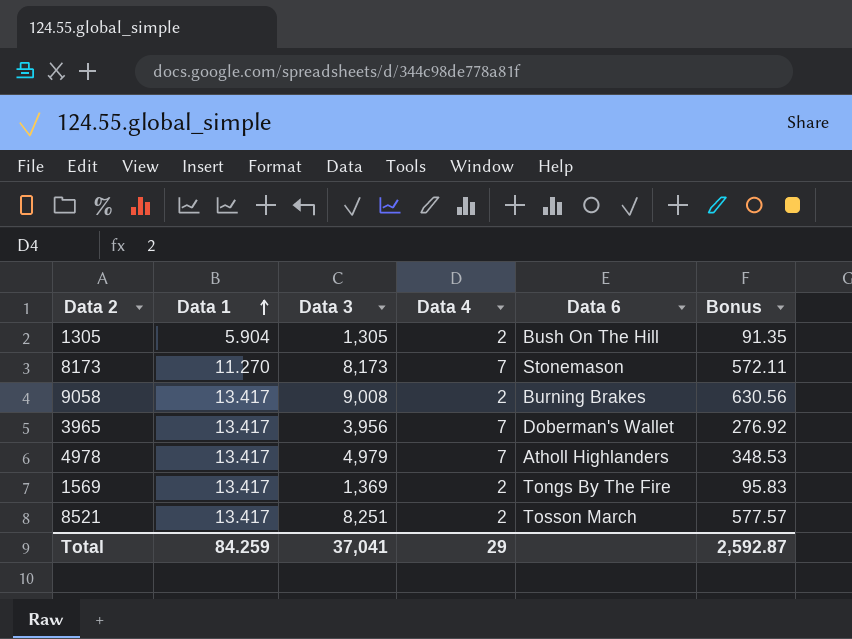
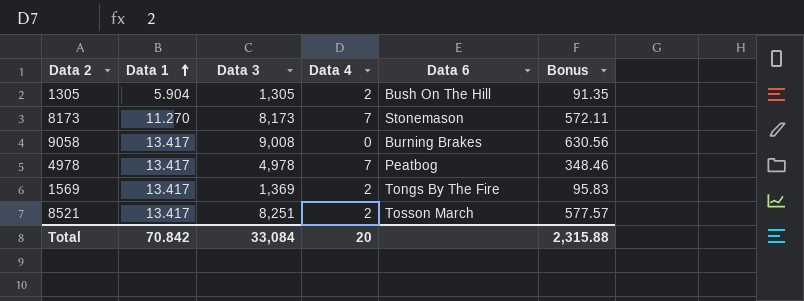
row 3965: 13.417 | 3,956 | 7 | Doberman's Wallet | 276.92 -> none
9058 | Data 4: 2 -> 0
4978 | Data 3: 4,979 -> 4,978
4978 | Data 6: Atholl Highlanders -> Peatbog
4978 | Bonus: 348.53 -> 348.46
Total | Data 1: 84.259 -> 70.842
Total | Data 3: 37,041 -> 33,084
Total | Data 4: 29 -> 20
Total | Bonus: 2,592.87 -> 2,315.88

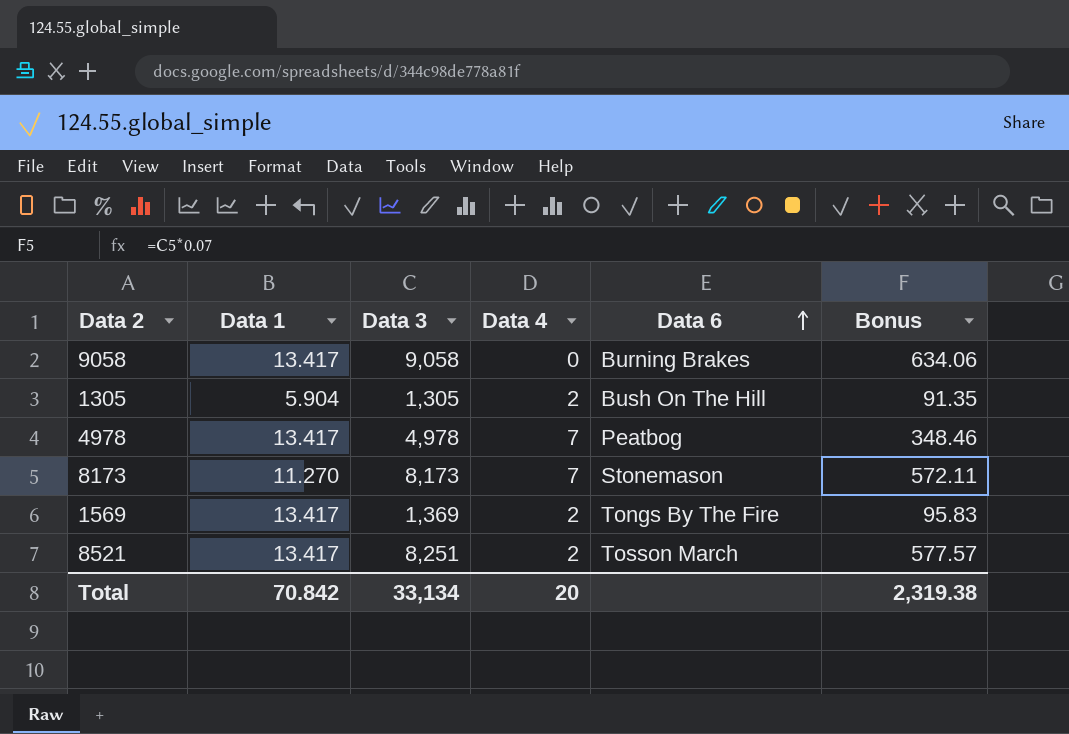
row order: Data 1 ascending -> Data 6 ascending
9058 | Data 3: 9,008 -> 9,058
9058 | Bonus: 630.56 -> 634.06
Total | Data 3: 33,084 -> 33,134
Total | Bonus: 2,315.88 -> 2,319.38

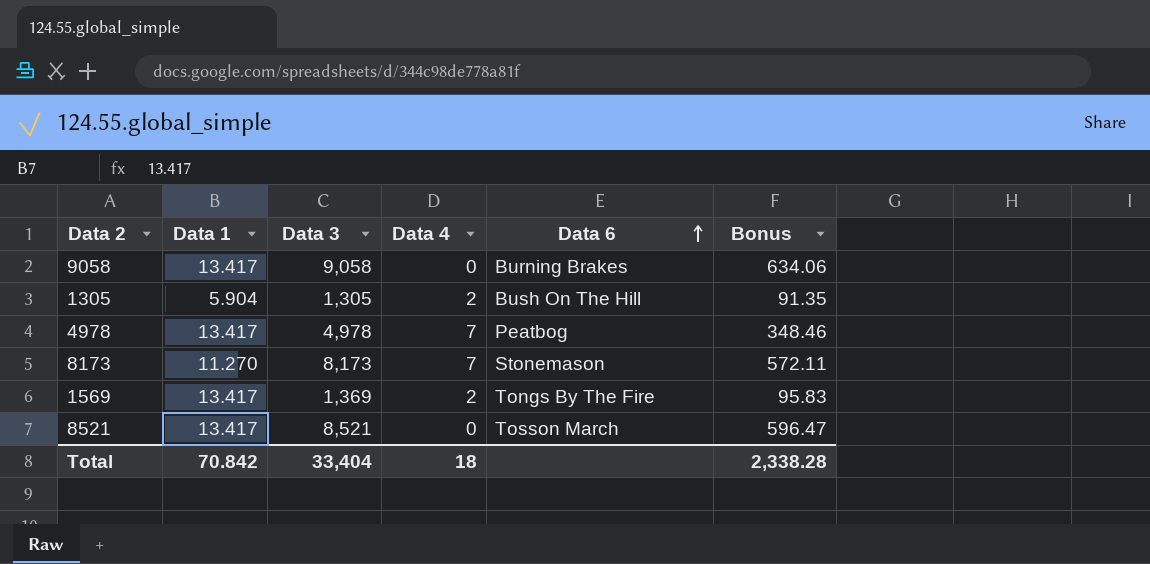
8521 | Data 3: 8,251 -> 8,521
8521 | Data 4: 2 -> 0
8521 | Bonus: 577.57 -> 596.47
Total | Data 3: 33,134 -> 33,404
Total | Data 4: 20 -> 18
Total | Bonus: 2,319.38 -> 2,338.28

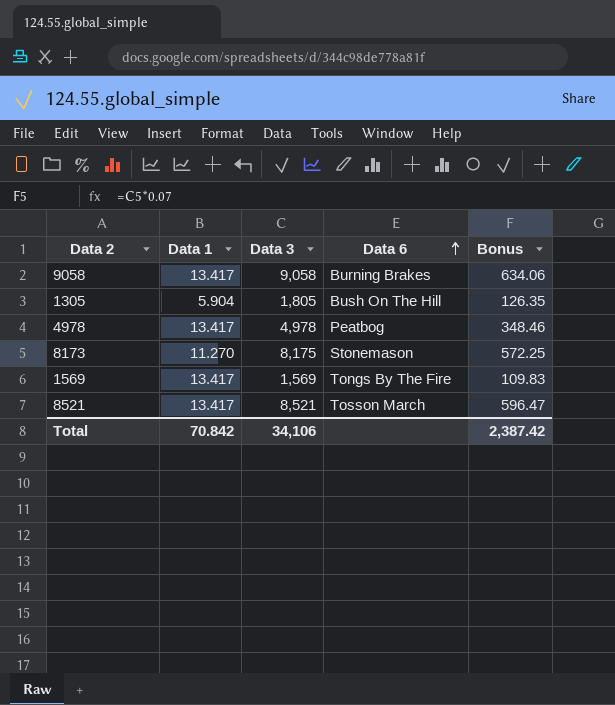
column Data 4 | position: 4 -> none
1305 | Data 3: 1,305 -> 1,805
1305 | Bonus: 91.35 -> 126.35
8173 | Data 3: 8,173 -> 8,175
8173 | Bonus: 572.11 -> 572.25
1569 | Data 3: 1,369 -> 1,569
1569 | Bonus: 95.83 -> 109.83
Total | Data 3: 33,404 -> 34,106
Total | Bonus: 2,338.28 -> 2,387.42

